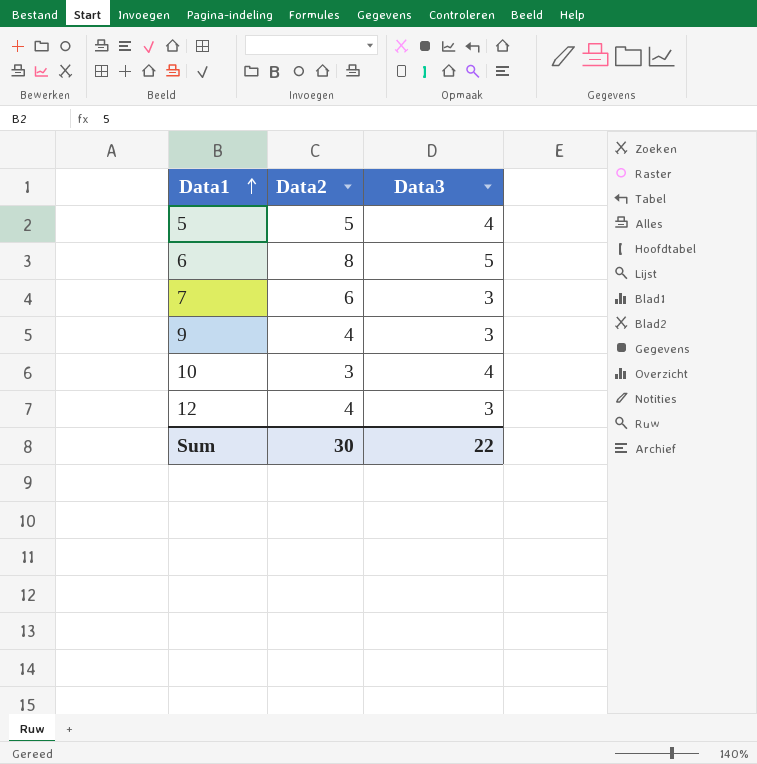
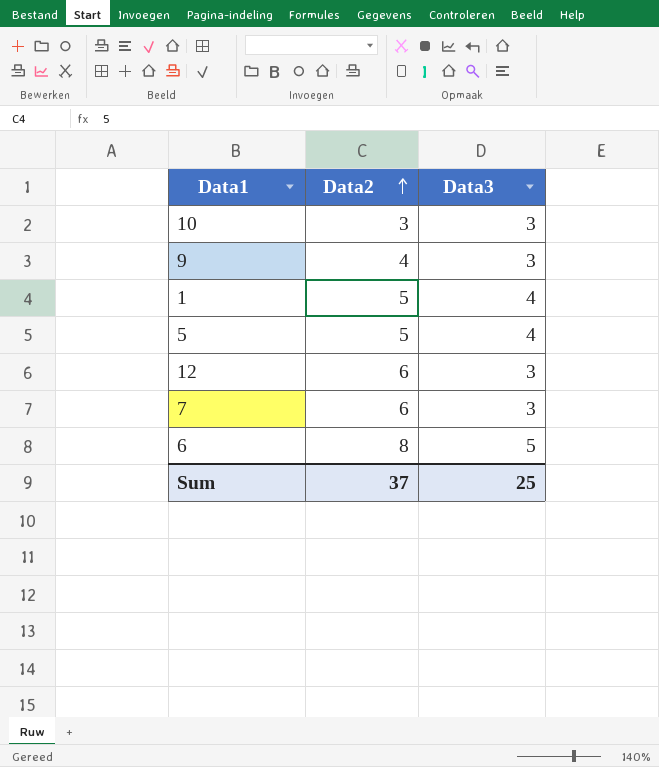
row order: Data1 ascending -> Data2 ascending
10 | Data3: 4 -> 3
row 1: none -> 5 | 4
12 | Data2: 4 -> 6
Sum | Data2: 30 -> 37
Sum | Data3: 22 -> 25

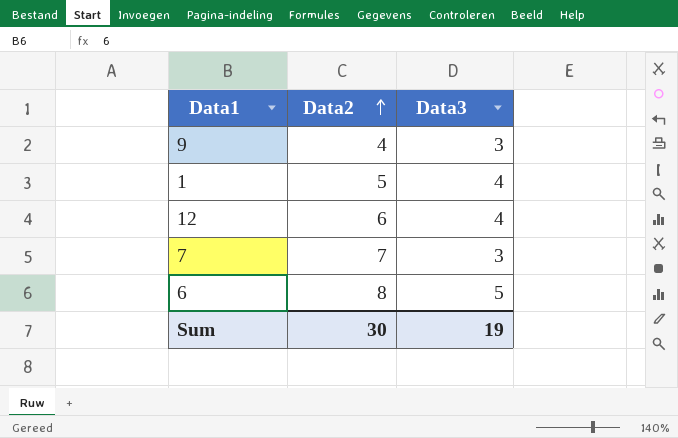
row 10: 3 | 3 -> none
row 5: 5 | 4 -> none
12 | Data3: 3 -> 4
7 | Data2: 6 -> 7
Sum | Data2: 37 -> 30
Sum | Data3: 25 -> 19

